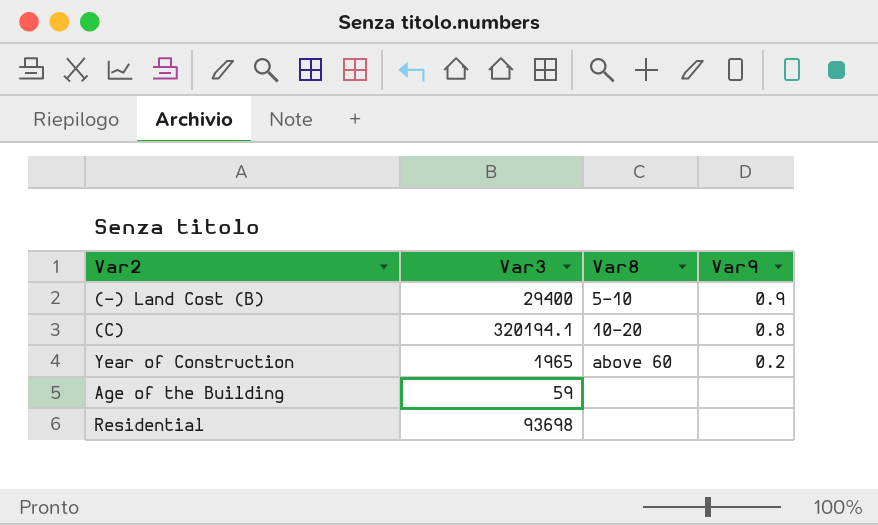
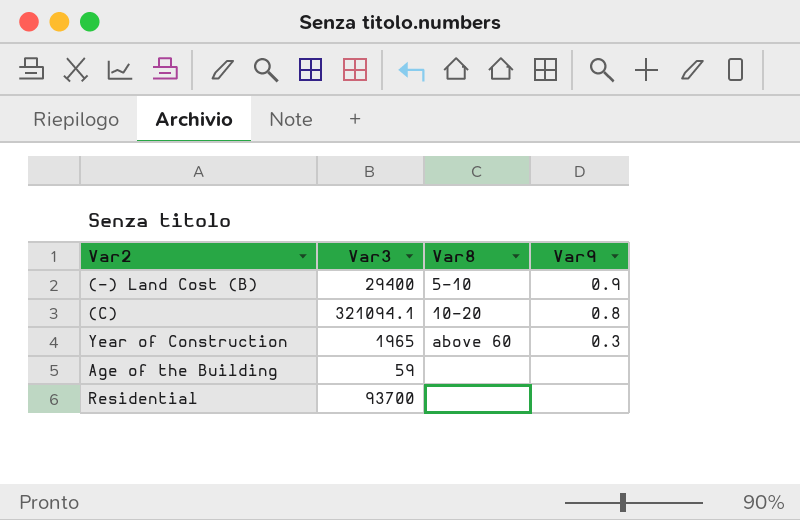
(C) | Var3: 320194.1 -> 321094.1
Year of Construction | Var9: 0.2 -> 0.3
Residential | Var3: 93698 -> 93700

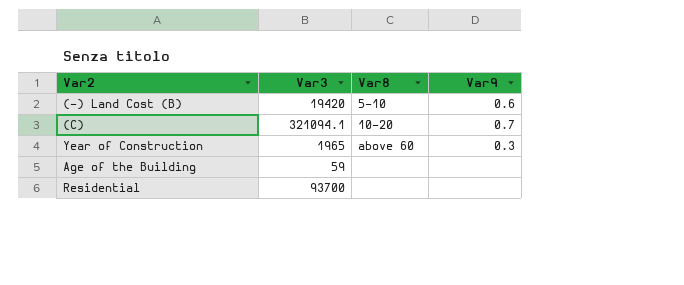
(-) Land Cost (B) | Var3: 29400 -> 19420
(-) Land Cost (B) | Var9: 0.9 -> 0.6
(C) | Var9: 0.8 -> 0.7

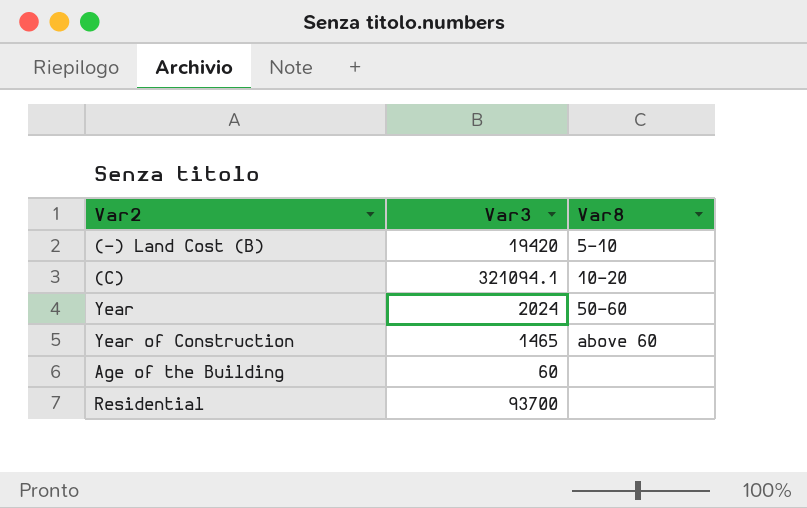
column Var9 | position: 4 -> none
row Year: none -> 2024 | 50-60
Year of Construction | Var3: 1965 -> 1465
Age of the Building | Var3: 59 -> 60

